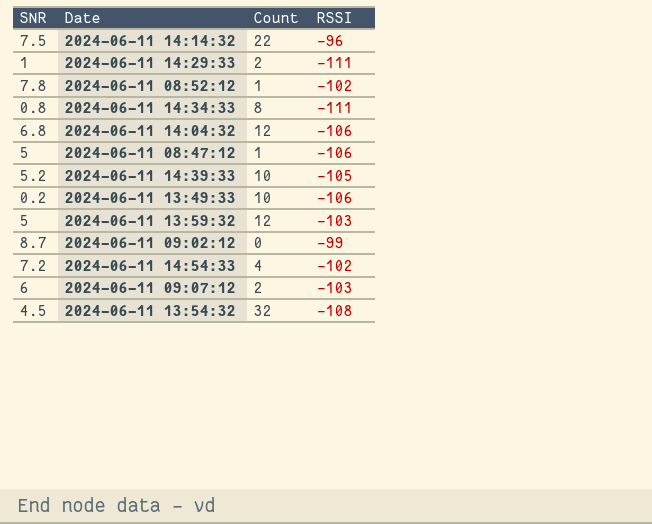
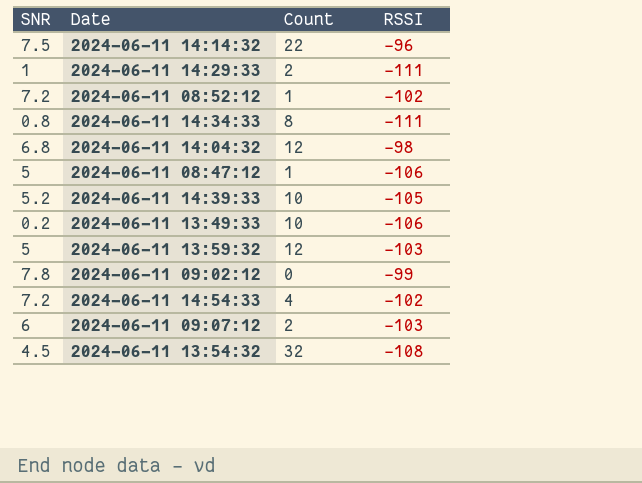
2024-06-11 08:52:12 | SNR: 7.8 -> 7.2
2024-06-11 14:04:32 | RSSI: -106 -> -98
2024-06-11 09:02:12 | SNR: 8.7 -> 7.8

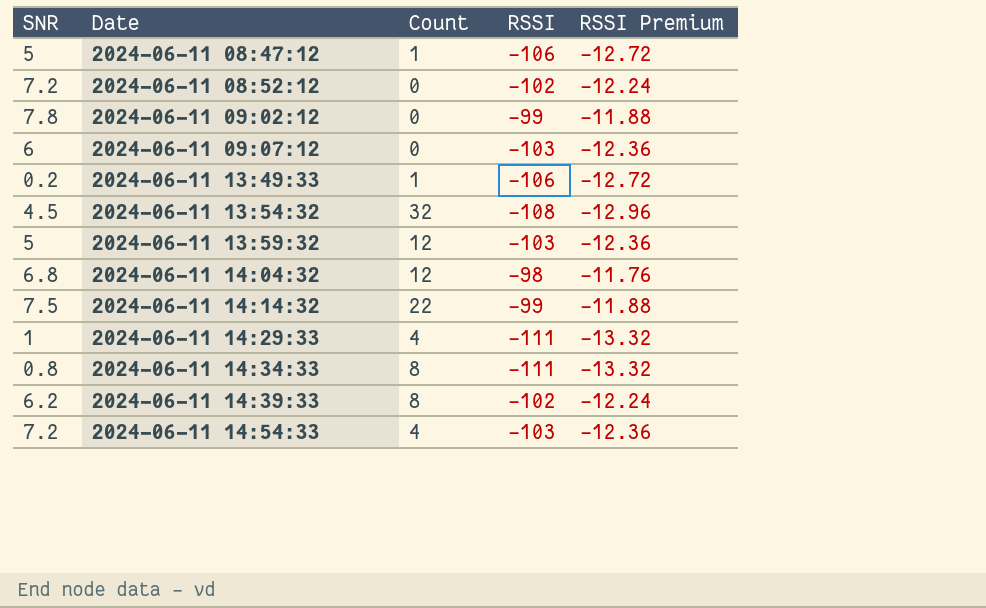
row order: none -> Date ascending
column RSSI Premium | formula: none -> [RSSI] * 0.12
2024-06-11 08:52:12 | Count: 1 -> 0
2024-06-11 09:07:12 | Count: 2 -> 0
2024-06-11 13:49:33 | Count: 10 -> 1
2024-06-11 14:14:32 | RSSI: -96 -> -99
2024-06-11 14:29:33 | Count: 2 -> 4
2024-06-11 14:39:33 | SNR: 5.2 -> 6.2
2024-06-11 14:39:33 | Count: 10 -> 8
2024-06-11 14:39:33 | RSSI: -105 -> -102
2024-06-11 14:54:33 | RSSI: -102 -> -103

